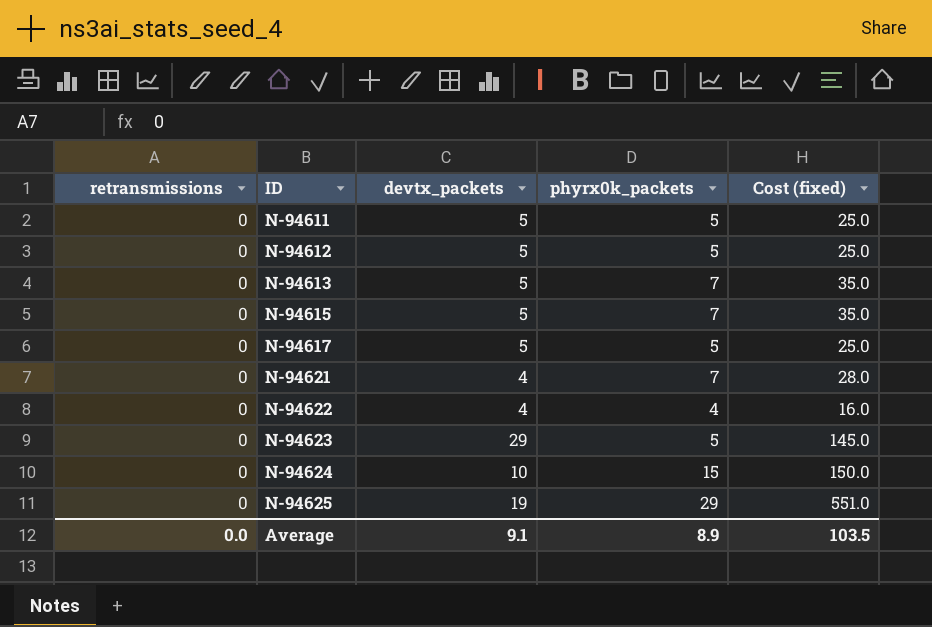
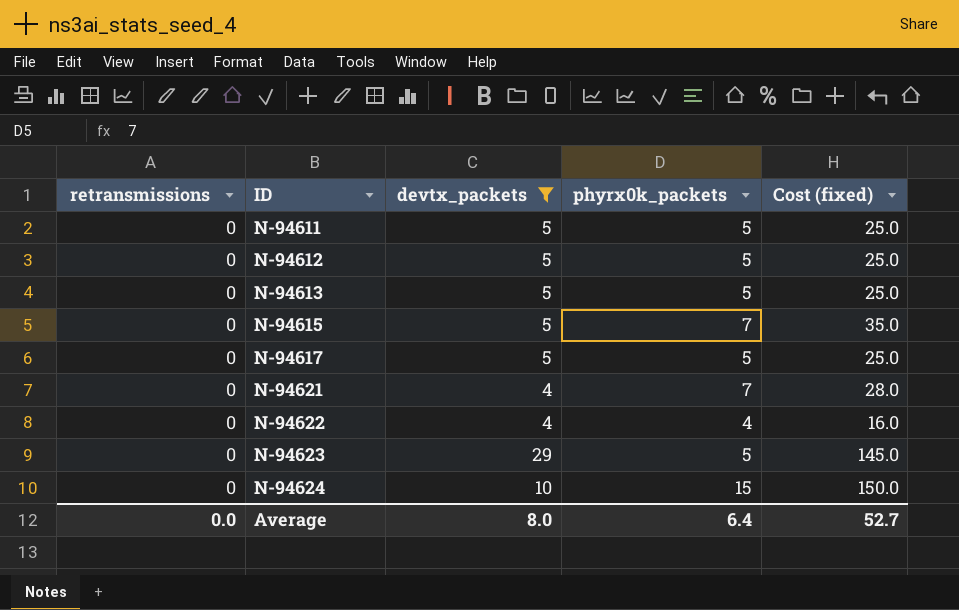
filter: none -> devtx_packets != 19
N-94613 | phyrx0k_packets: 7 -> 5
N-94613 | Cost (fixed): 35.0 -> 25.0
Average | devtx_packets: 9.1 -> 8.0
Average | phyrx0k_packets: 8.9 -> 6.4
Average | Cost (fixed): 103.5 -> 52.7

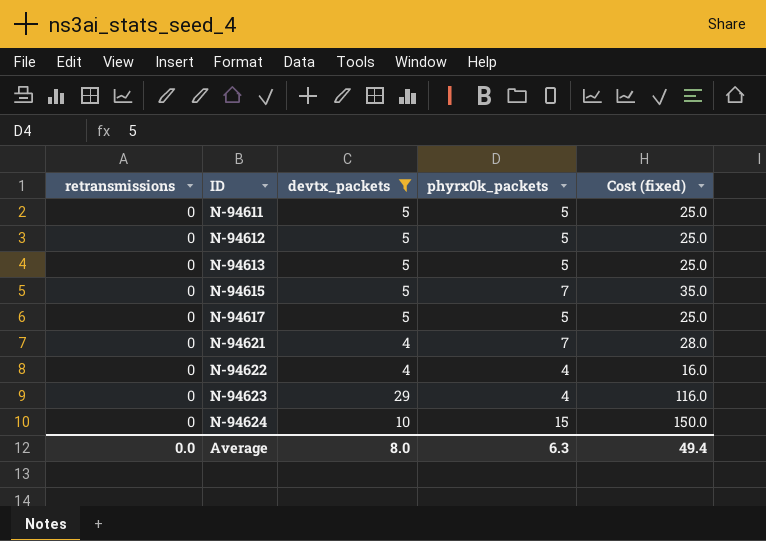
N-94623 | phyrx0k_packets: 5 -> 4
N-94623 | Cost (fixed): 145.0 -> 116.0
Average | phyrx0k_packets: 6.4 -> 6.3
Average | Cost (fixed): 52.7 -> 49.4

